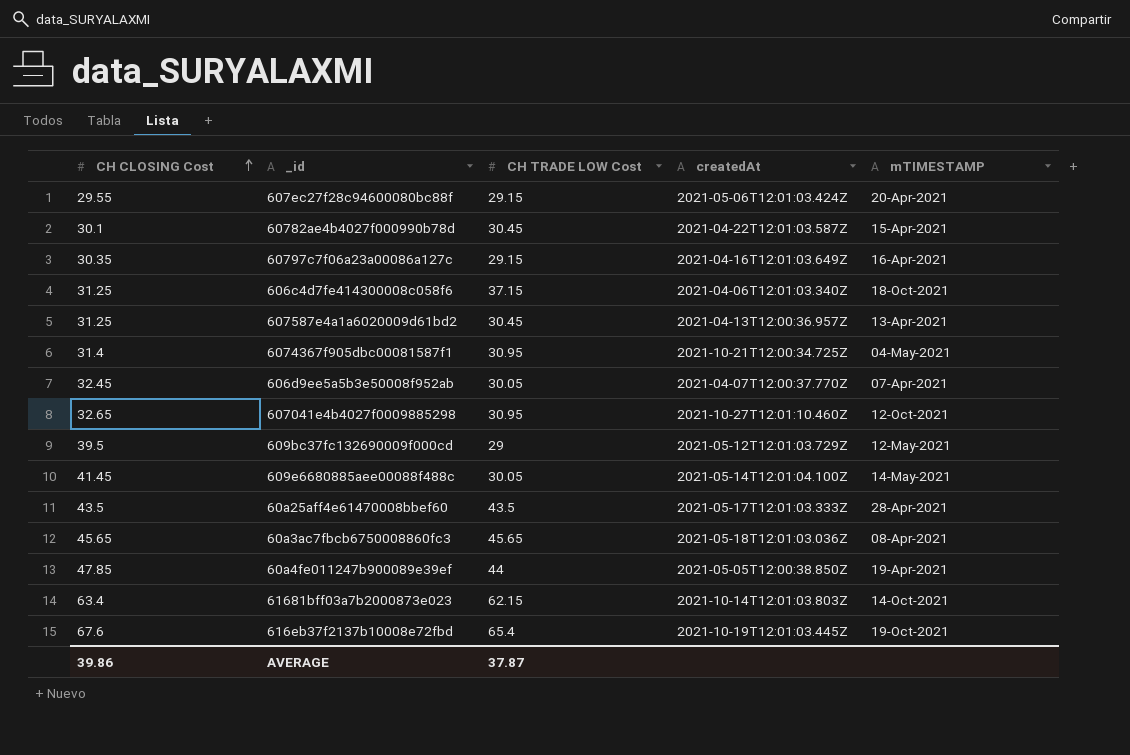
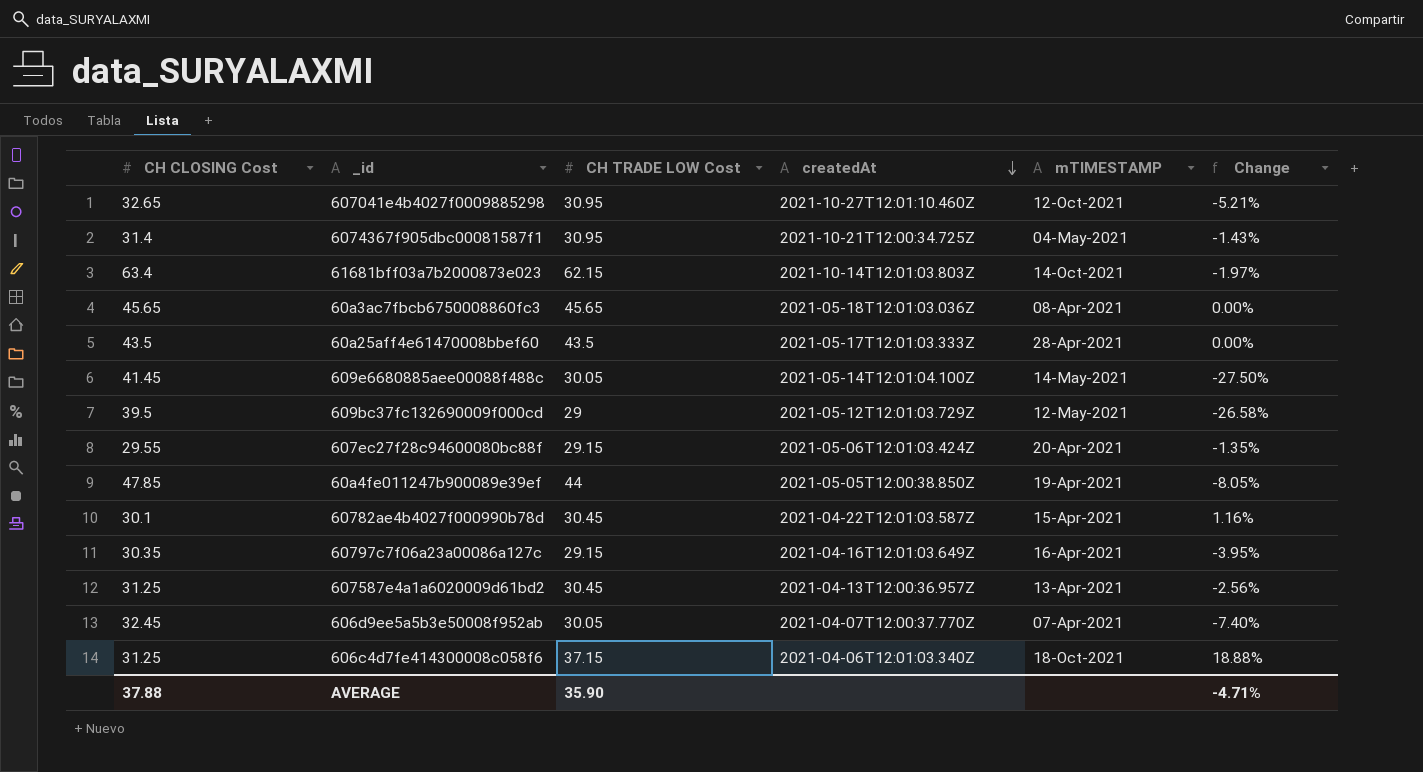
row order: CH CLOSING Cost ascending -> createdAt descending
column Change | formula: none -> ([CH TRADE LOW Cost] - [CH CLOSING Cost]) / [CH CLOSING Cost]
row 616eb37f2137b10008e72fbd: 67.6 | 65.4 | 2021-10-19T12:01:03.445Z | 19-Oct-2021 -> none
AVERAGE | CH CLOSING Cost: 39.86 -> 37.88
AVERAGE | CH TRADE LOW Cost: 37.87 -> 35.90

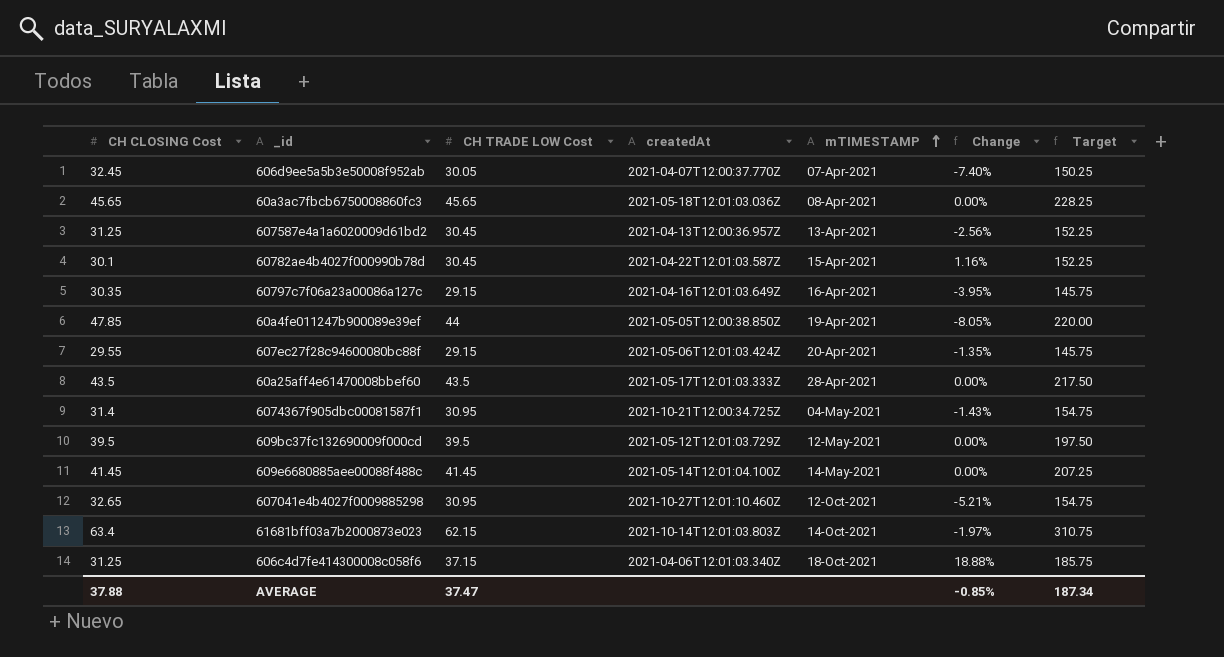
row order: createdAt descending -> mTIMESTAMP ascending
column Target | formula: none -> [CH TRADE LOW Cost] * 5
609bc37fc132690009f000cd | CH TRADE LOW Cost: 29 -> 39.5
609bc37fc132690009f000cd | Change: -26.58% -> 0.00%
609e6680885aee00088f488c | CH TRADE LOW Cost: 30.05 -> 41.45
609e6680885aee00088f488c | Change: -27.50% -> 0.00%
AVERAGE | CH TRADE LOW Cost: 35.90 -> 37.47
AVERAGE | Change: -4.71% -> -0.85%

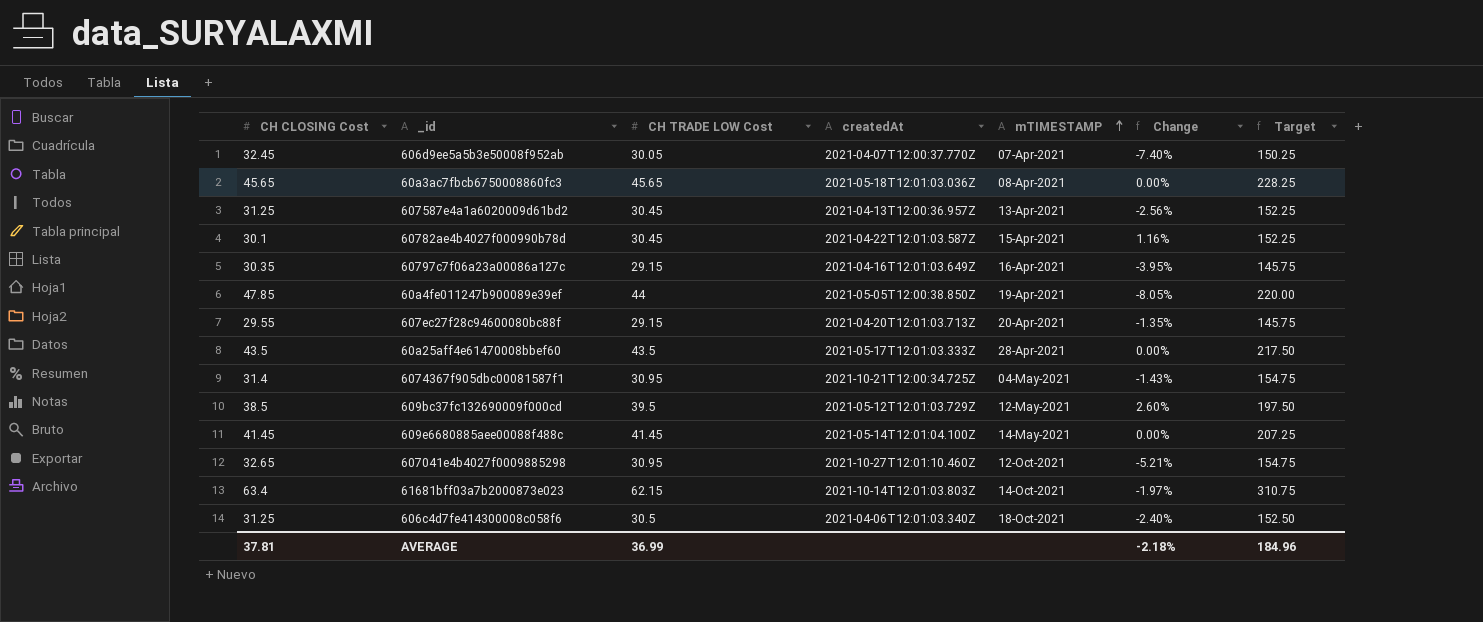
607ec27f28c94600080bc88f | createdAt: 2021-05-06T12:01:03.424Z -> 2021-04-20T12:01:03.713Z
609bc37fc132690009f000cd | CH CLOSING Cost: 39.5 -> 38.5
609bc37fc132690009f000cd | Change: 0.00% -> 2.60%
606c4d7fe414300008c058f6 | CH TRADE LOW Cost: 37.15 -> 30.5
606c4d7fe414300008c058f6 | Change: 18.88% -> -2.40%
606c4d7fe414300008c058f6 | Target: 185.75 -> 152.50
AVERAGE | CH CLOSING Cost: 37.88 -> 37.81
AVERAGE | CH TRADE LOW Cost: 37.47 -> 36.99
AVERAGE | Change: -0.85% -> -2.18%
AVERAGE | Target: 187.34 -> 184.96

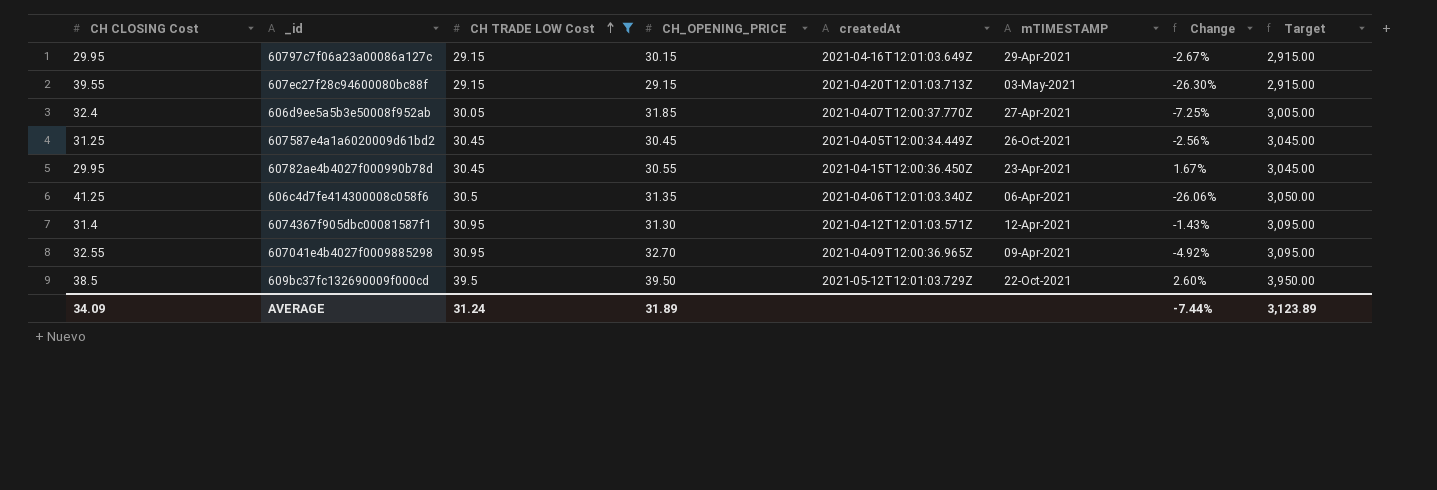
filter: none -> CH TRADE LOW Cost <= 39.5
row order: mTIMESTAMP ascending -> CH TRADE LOW Cost ascending
column CH_OPENING_PRICE | position: none -> 4
column Target | formula: [CH TRADE LOW Cost] * 5 -> [CH TRADE LOW Cost] * 100
60797c7f06a23a00086a127c | CH CLOSING Cost: 30.35 -> 29.95
60797c7f06a23a00086a127c | mTIMESTAMP: 16-Apr-2021 -> 29-Apr-2021
60797c7f06a23a00086a127c | Change: -3.95% -> -2.67%
607ec27f28c94600080bc88f | CH CLOSING Cost: 29.55 -> 39.55
607ec27f28c94600080bc88f | mTIMESTAMP: 20-Apr-2021 -> 03-May-2021
607ec27f28c94600080bc88f | Change: -1.35% -> -26.30%
606d9ee5a5b3e50008f952ab | CH CLOSING Cost: 32.45 -> 32.4
606d9ee5a5b3e50008f952ab | mTIMESTAMP: 07-Apr-2021 -> 27-Apr-2021
606d9ee5a5b3e50008f952ab | Change: -7.40% -> -7.25%
607587e4a1a6020009d61bd2 | createdAt: 2021-04-13T12:00:36.957Z -> 2021-04-05T12:00:34.449Z
607587e4a1a6020009d61bd2 | mTIMESTAMP: 13-Apr-2021 -> 26-Oct-2021
60782ae4b4027f000990b78d | CH CLOSING Cost: 30.1 -> 29.95
60782ae4b4027f000990b78d | createdAt: 2021-04-22T12:01:03.587Z -> 2021-04-15T12:00:36.450Z
60782ae4b4027f000990b78d | mTIMESTAMP: 15-Apr-2021 -> 23-Apr-2021
60782ae4b4027f000990b78d | Change: 1.16% -> 1.67%
606c4d7fe414300008c058f6 | CH CLOSING Cost: 31.25 -> 41.25
606c4d7fe414300008c058f6 | mTIMESTAMP: 18-Oct-2021 -> 06-Apr-2021
606c4d7fe414300008c058f6 | Change: -2.40% -> -26.06%
6074367f905dbc00081587f1 | createdAt: 2021-10-21T12:00:34.725Z -> 2021-04-12T12:01:03.571Z
6074367f905dbc00081587f1 | mTIMESTAMP: 04-May-2021 -> 12-Apr-2021
607041e4b4027f0009885298 | CH CLOSING Cost: 32.65 -> 32.55
607041e4b4027f0009885298 | createdAt: 2021-10-27T12:01:10.460Z -> 2021-04-09T12:00:36.965Z
607041e4b4027f0009885298 | mTIMESTAMP: 12-Oct-2021 -> 09-Apr-2021
607041e4b4027f0009885298 | Change: -5.21% -> -4.92%
609bc37fc132690009f000cd | mTIMESTAMP: 12-May-2021 -> 22-Oct-2021
AVERAGE | CH CLOSING Cost: 37.81 -> 34.09
AVERAGE | CH TRADE LOW Cost: 36.99 -> 31.24
AVERAGE | Change: -2.18% -> -7.44%
AVERAGE | Target: 184.96 -> 3,123.89

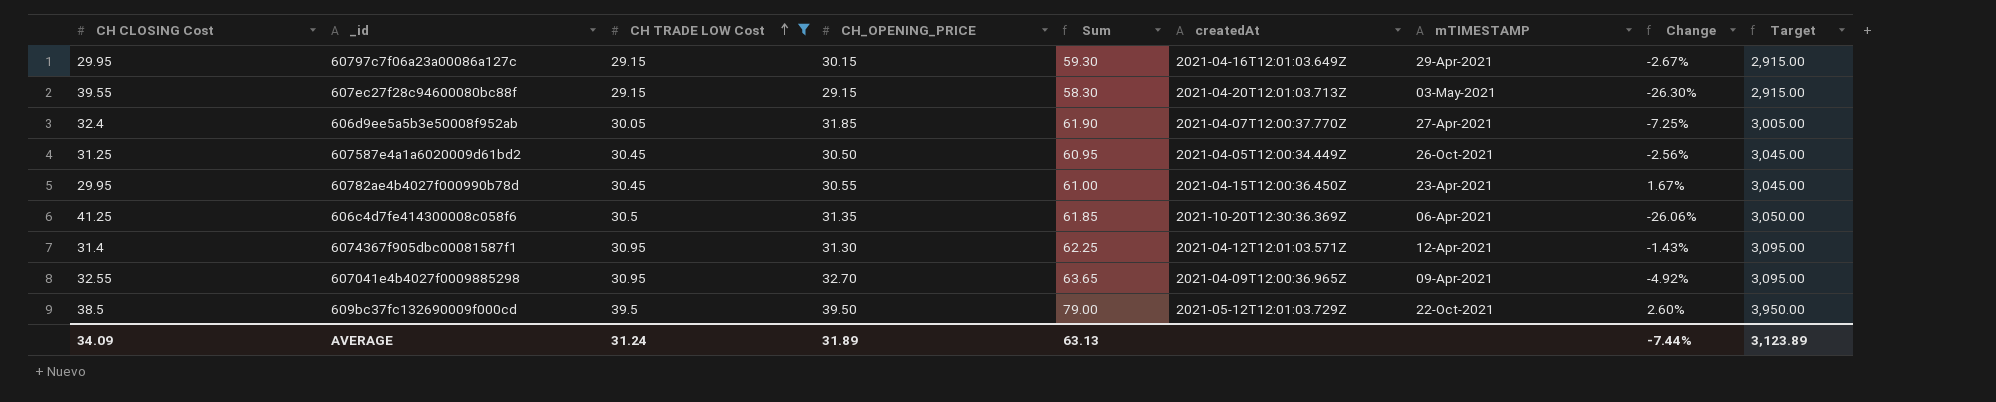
column Sum | formula: none -> [CH TRADE LOW Cost] + [CH_OPENING_PRICE]
607587e4a1a6020009d61bd2 | CH_OPENING_PRICE: 30.45 -> 30.50
606c4d7fe414300008c058f6 | createdAt: 2021-04-06T12:01:03.340Z -> 2021-10-20T12:30:36.369Z

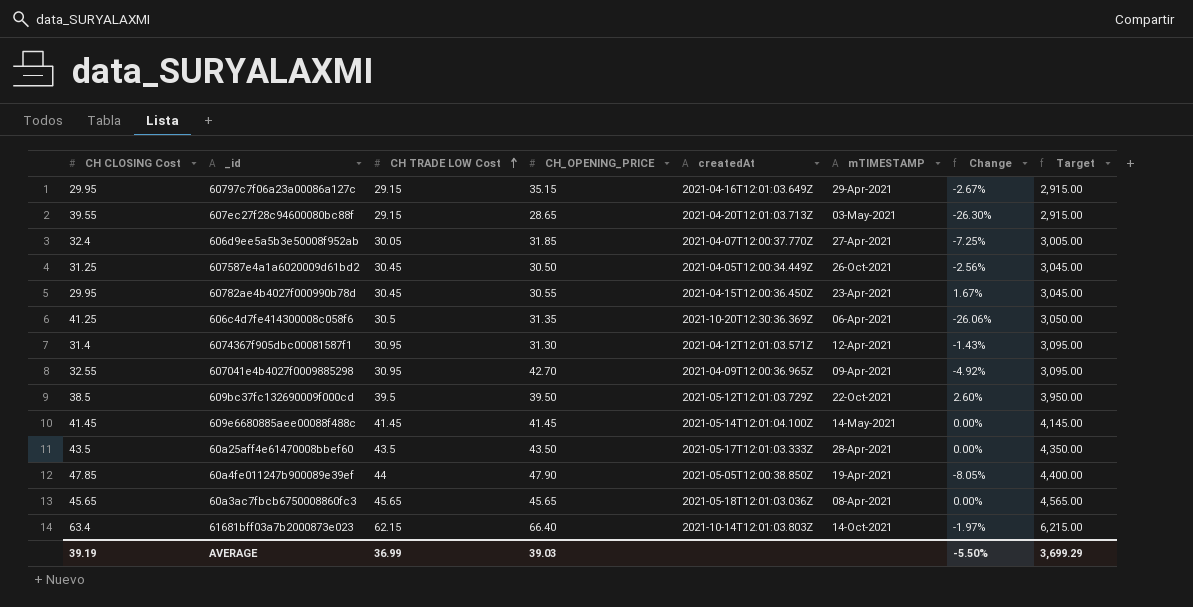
filter: CH TRADE LOW Cost <= 39.5 -> none
column Sum | formula: [CH TRADE LOW Cost] + [CH_OPENING_PRICE] -> none
60797c7f06a23a00086a127c | CH_OPENING_PRICE: 30.15 -> 35.15
607ec27f28c94600080bc88f | CH_OPENING_PRICE: 29.15 -> 28.65
607041e4b4027f0009885298 | CH_OPENING_PRICE: 32.70 -> 42.70
AVERAGE | CH CLOSING Cost: 34.09 -> 39.19
AVERAGE | CH TRADE LOW Cost: 31.24 -> 36.99
AVERAGE | CH_OPENING_PRICE: 31.89 -> 39.03
AVERAGE | Change: -7.44% -> -5.50%
AVERAGE | Target: 3,123.89 -> 3,699.29

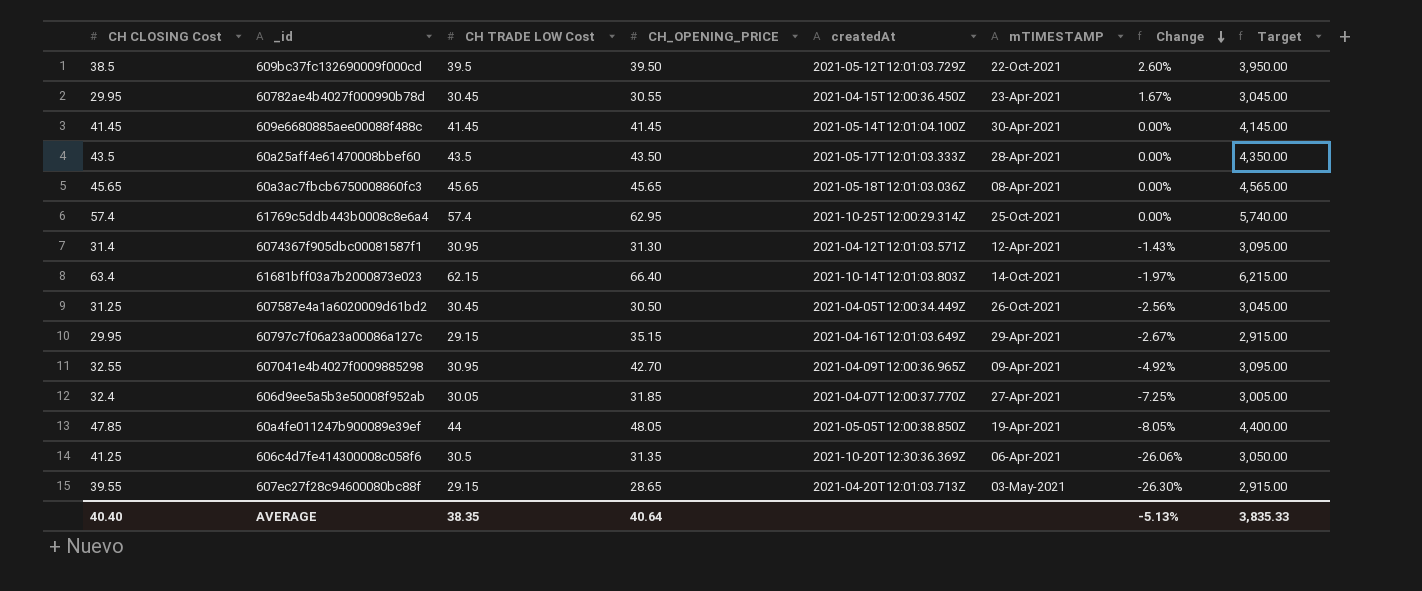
row order: CH TRADE LOW Cost ascending -> Change descending
609e6680885aee00088f488c | mTIMESTAMP: 14-May-2021 -> 30-Apr-2021
row 61769c5ddb443b0008c8e6a4: none -> 57.4 | 57.4 | 62.95 | 2021-10-25T12:00:29.314Z | 25-Oct-2021 | 0.00% | 5,740.00
60a4fe011247b900089e39ef | CH_OPENING_PRICE: 47.90 -> 48.05
AVERAGE | CH CLOSING Cost: 39.19 -> 40.40
AVERAGE | CH TRADE LOW Cost: 36.99 -> 38.35
AVERAGE | CH_OPENING_PRICE: 39.03 -> 40.64
AVERAGE | Change: -5.50% -> -5.13%
AVERAGE | Target: 3,699.29 -> 3,835.33

